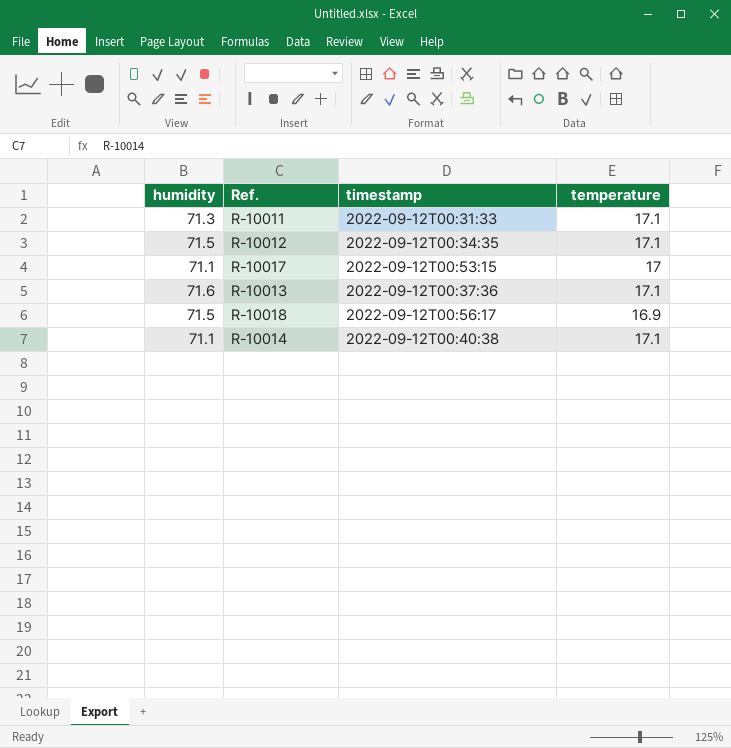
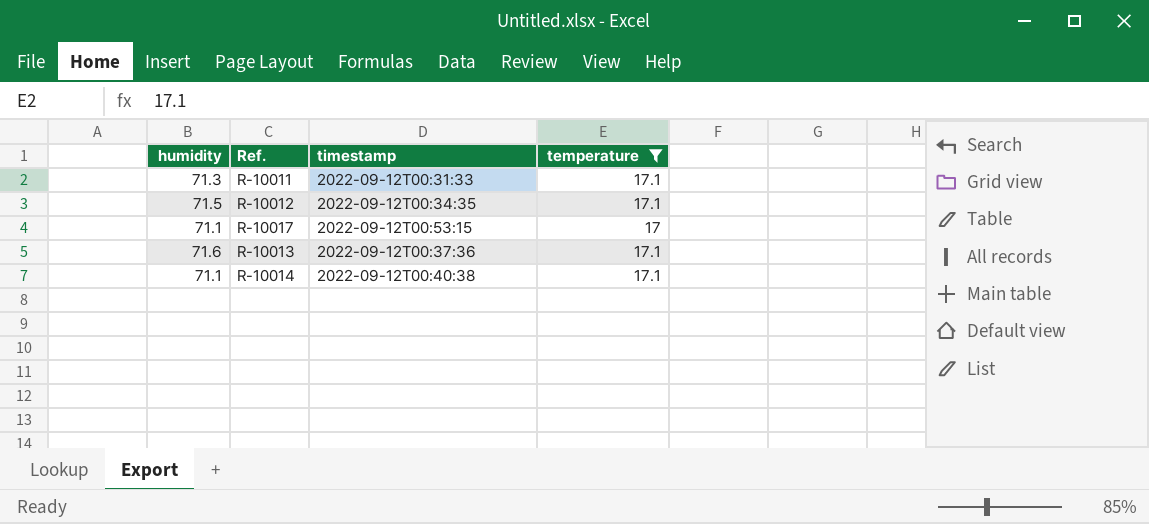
filter: none -> temperature != 16.9

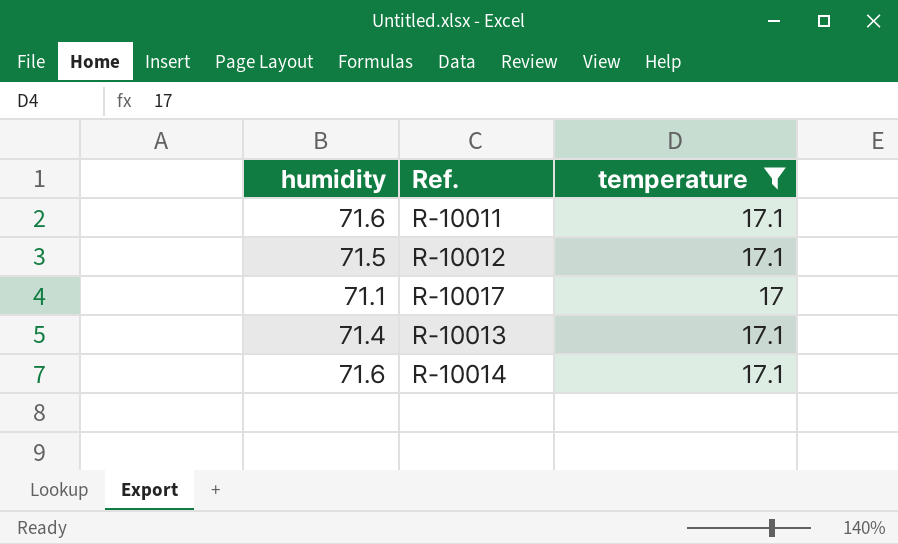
column timestamp | position: 3 -> none
R-10011 | humidity: 71.3 -> 71.6
R-10013 | humidity: 71.6 -> 71.4
R-10014 | humidity: 71.1 -> 71.6

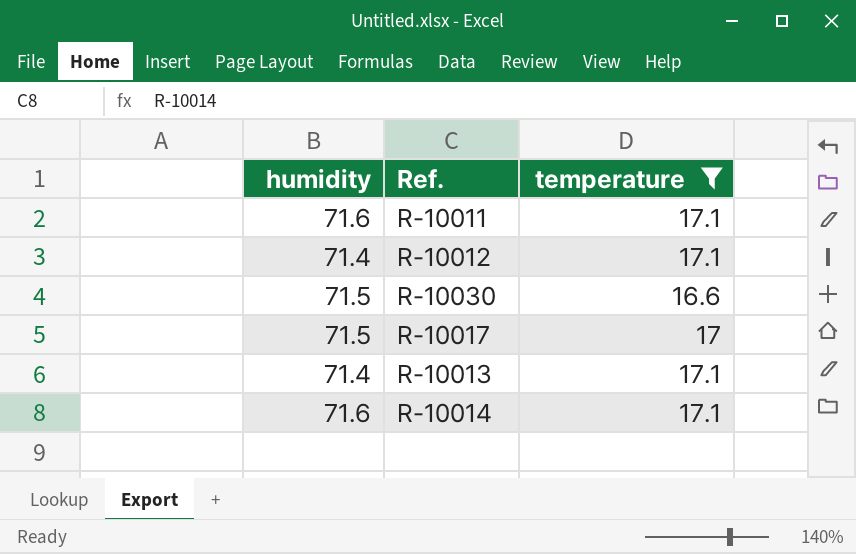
R-10012 | humidity: 71.5 -> 71.4
row R-10030: none -> 71.5 | 16.6
R-10017 | humidity: 71.1 -> 71.5

